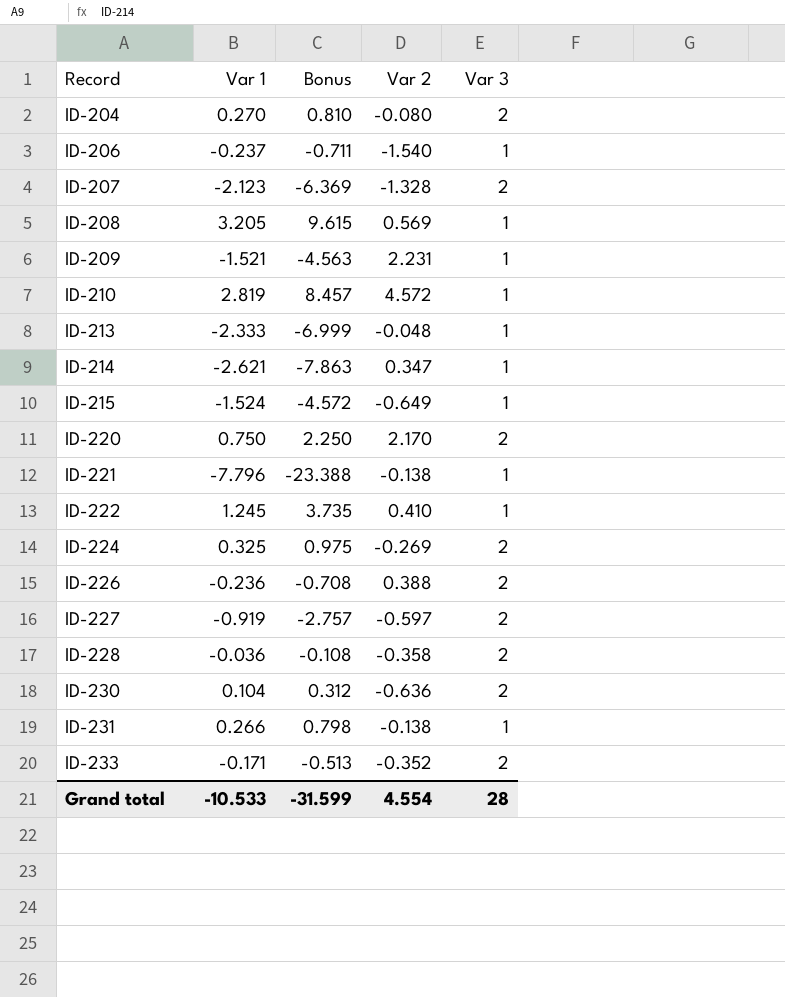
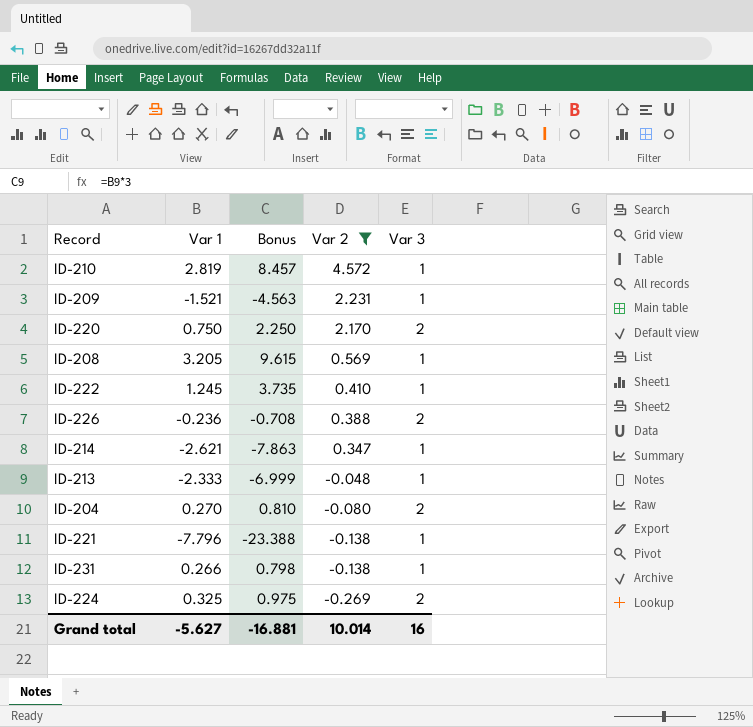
filter: none -> Var 2 >= -0.269
row order: Record ascending -> Var 2 descending
Grand total | Var 1: -10.533 -> -5.627
Grand total | Bonus: -31.599 -> -16.881
Grand total | Var 2: 4.554 -> 10.014
Grand total | Var 3: 28 -> 16

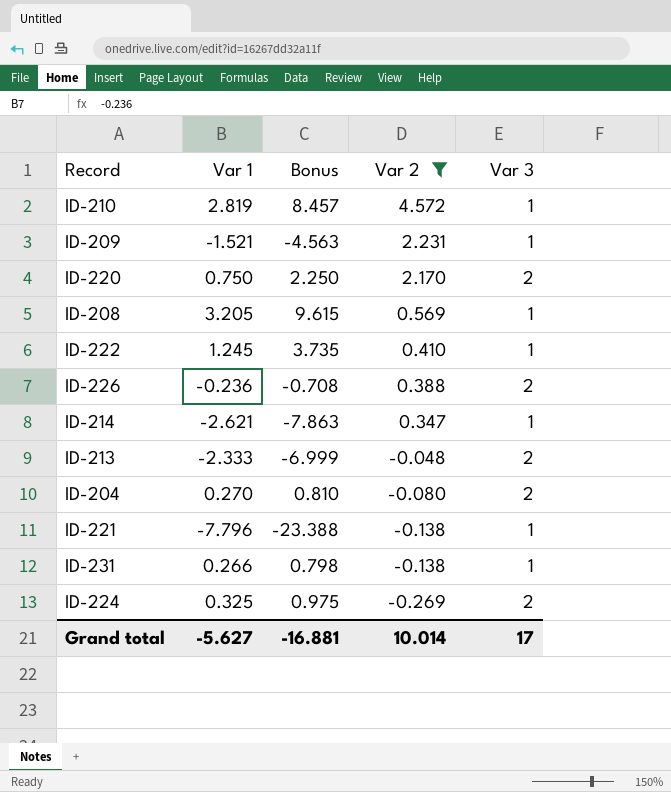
ID-213 | Var 3: 1 -> 2
Grand total | Var 3: 16 -> 17

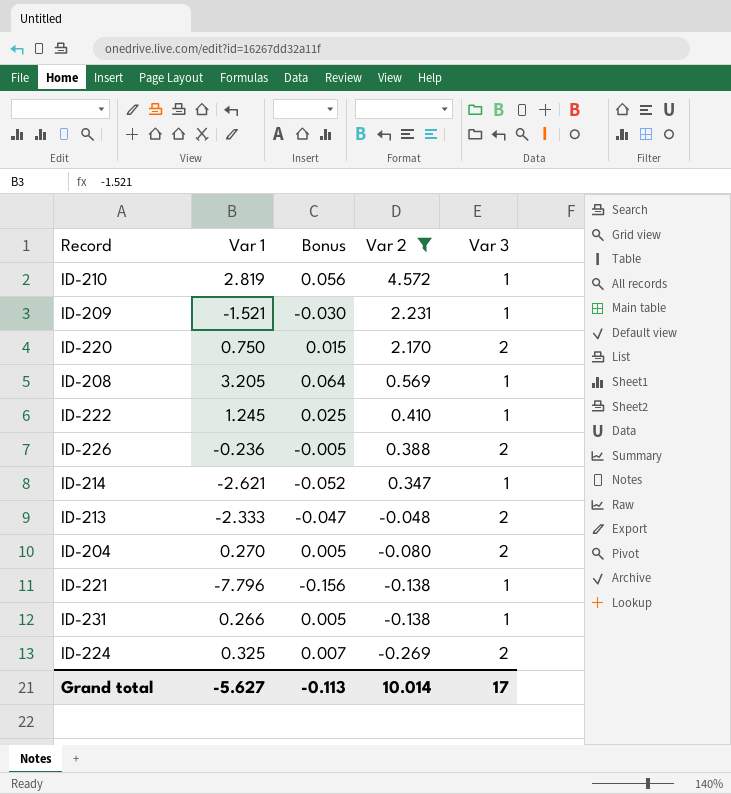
column Bonus | formula: [Var 1] * 3 -> [Var 1] * 0.02
Grand total | Bonus: -16.881 -> -0.113

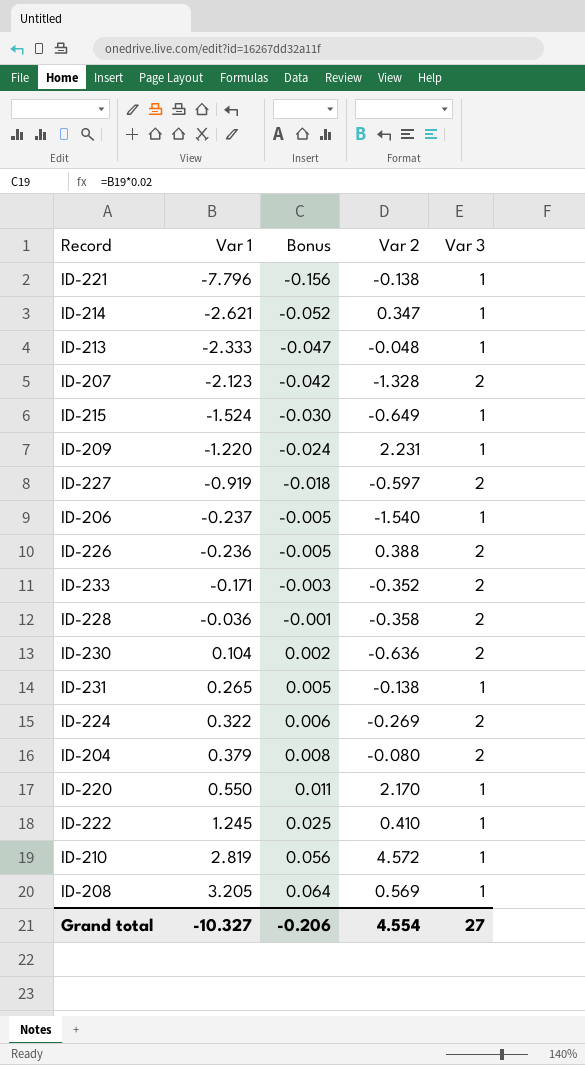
filter: Var 2 >= -0.269 -> none
row order: Var 2 descending -> Var 1 ascending
ID-213 | Var 3: 2 -> 1
ID-209 | Var 1: -1.521 -> -1.220
ID-209 | Bonus: -0.030 -> -0.024
ID-231 | Var 1: 0.266 -> 0.265
ID-224 | Var 1: 0.325 -> 0.322
ID-224 | Bonus: 0.007 -> 0.006
ID-204 | Var 1: 0.270 -> 0.379
ID-204 | Bonus: 0.005 -> 0.008
ID-220 | Var 1: 0.750 -> 0.550
ID-220 | Bonus: 0.015 -> 0.011
ID-220 | Var 3: 2 -> 1
Grand total | Var 1: -5.627 -> -10.327
Grand total | Bonus: -0.113 -> -0.206
Grand total | Var 2: 10.014 -> 4.554
Grand total | Var 3: 17 -> 27

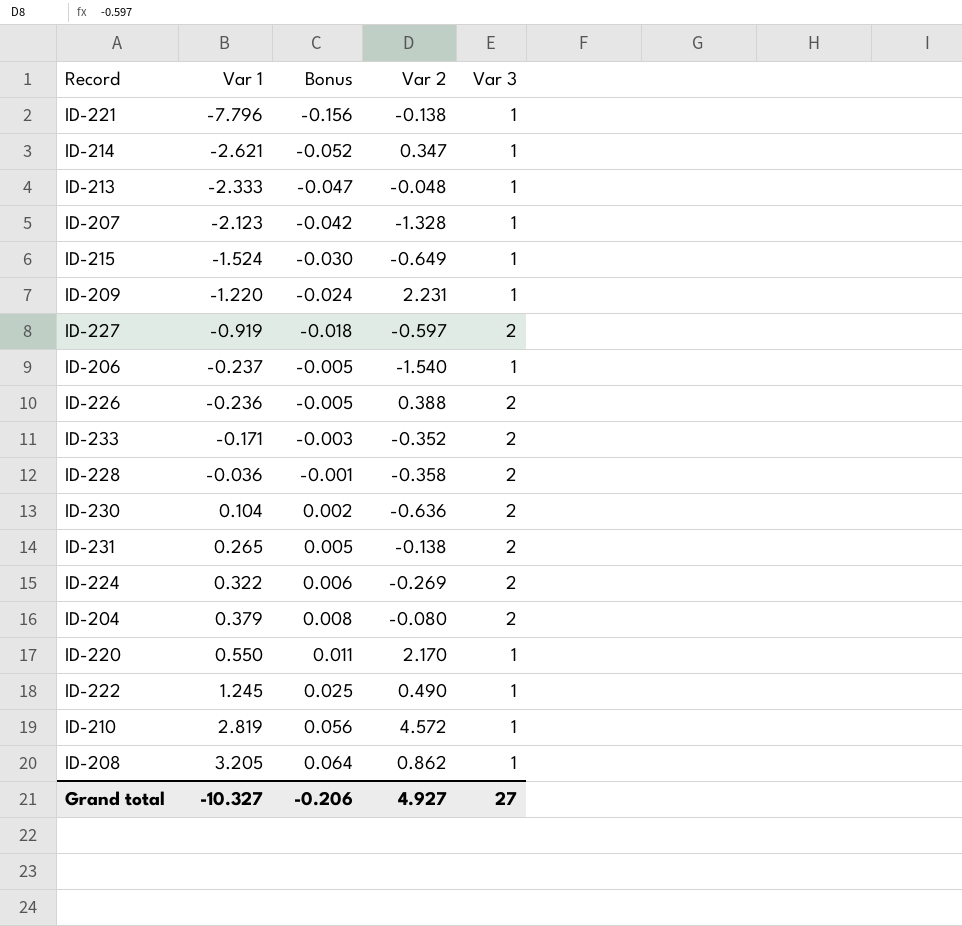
ID-207 | Var 3: 2 -> 1
ID-231 | Var 3: 1 -> 2
ID-222 | Var 2: 0.410 -> 0.490
ID-208 | Var 2: 0.569 -> 0.862
Grand total | Var 2: 4.554 -> 4.927

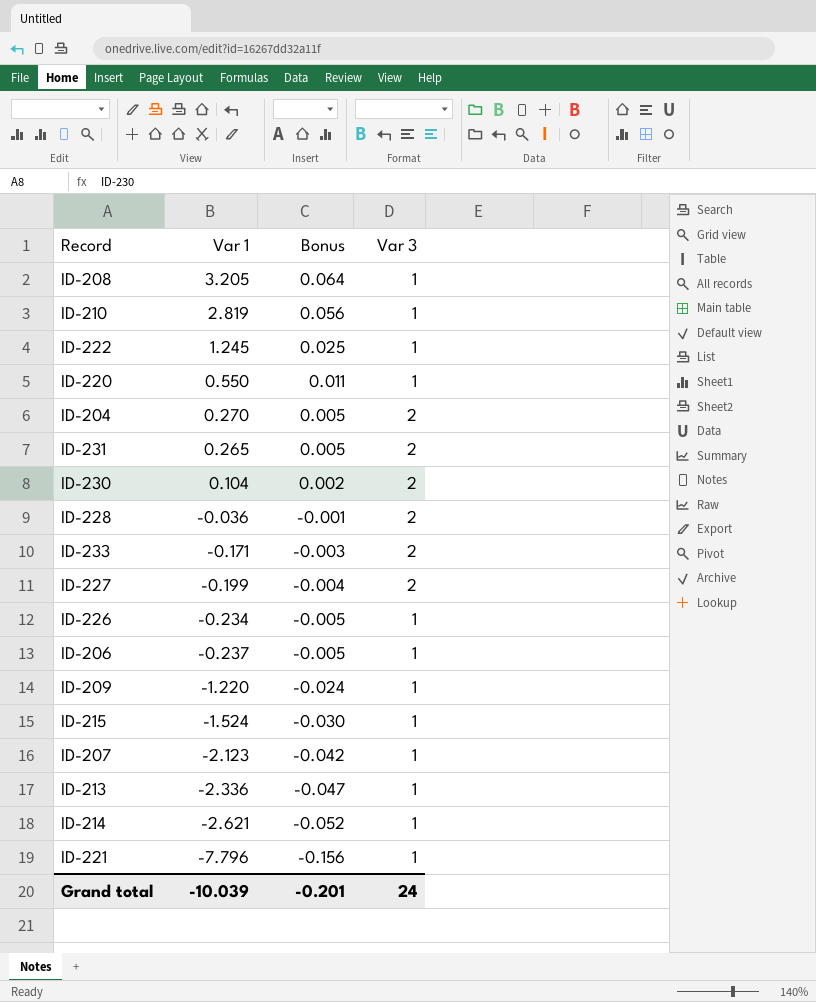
row order: Var 1 ascending -> Var 1 descending
column Var 2 | position: 4 -> none
row ID-224: 0.322 | 0.006 | -0.269 | 2 -> none
ID-204 | Var 1: 0.379 -> 0.270
ID-204 | Bonus: 0.008 -> 0.005
ID-227 | Var 1: -0.919 -> -0.199
ID-227 | Bonus: -0.018 -> -0.004
ID-226 | Var 1: -0.236 -> -0.234
ID-226 | Var 3: 2 -> 1
ID-213 | Var 1: -2.333 -> -2.336
Grand total | Var 1: -10.327 -> -10.039
Grand total | Bonus: -0.206 -> -0.201
Grand total | Var 3: 27 -> 24

